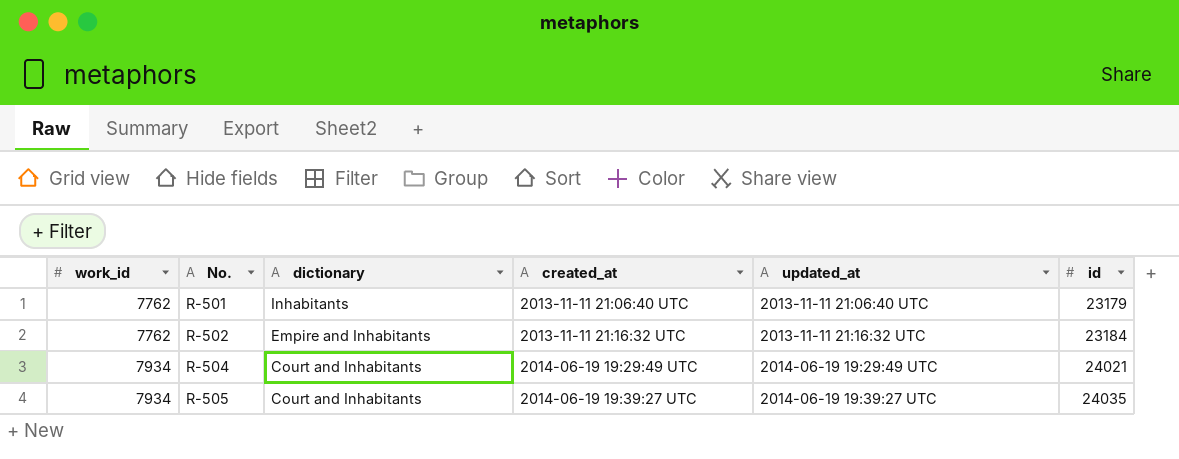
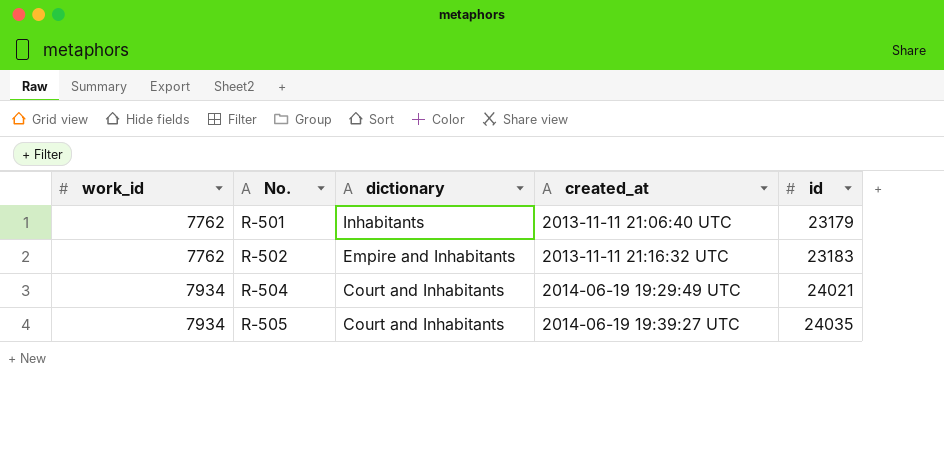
column updated_at | position: 5 -> none
R-502 | id: 23184 -> 23183

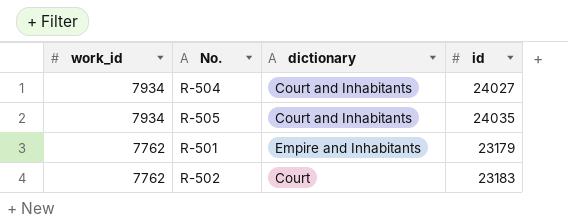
row order: work_id ascending -> work_id descending
column created_at | position: 4 -> none
R-504 | id: 24021 -> 24027
R-501 | dictionary: Inhabitants -> Empire and Inhabitants
R-502 | dictionary: Empire and Inhabitants -> Court

